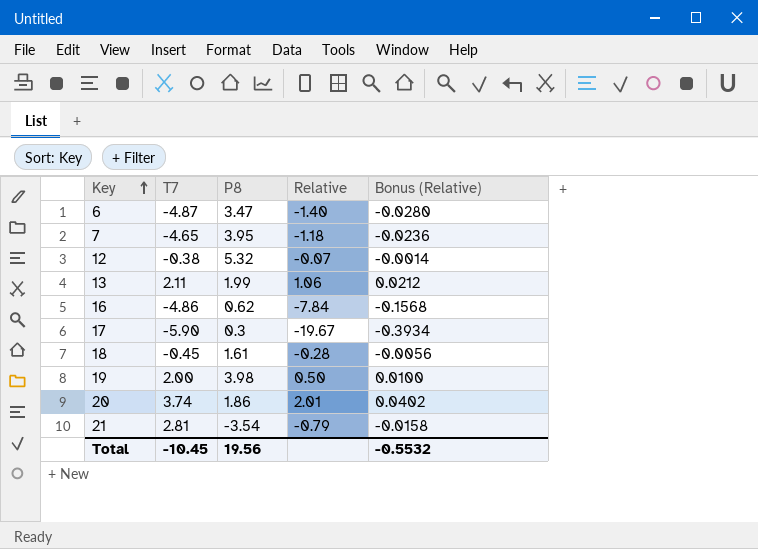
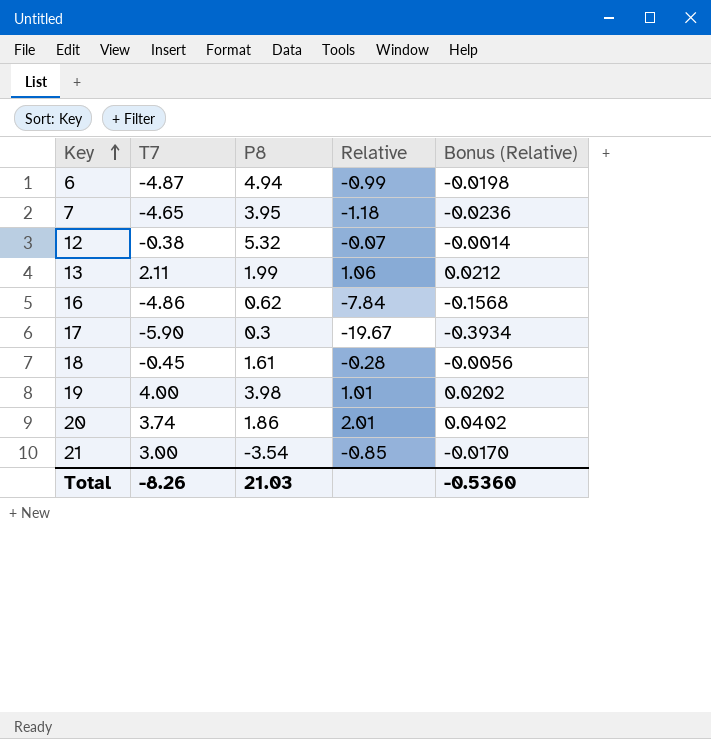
6 | P8: 3.47 -> 4.94
6 | Relative: -1.40 -> -0.99
6 | Bonus (Relative): -0.0280 -> -0.0198
19 | T7: 2.00 -> 4.00
19 | Relative: 0.50 -> 1.01
19 | Bonus (Relative): 0.0100 -> 0.0202
21 | T7: 2.81 -> 3.00
21 | Relative: -0.79 -> -0.85
21 | Bonus (Relative): -0.0158 -> -0.0170
Total | T7: -10.45 -> -8.26
Total | P8: 19.56 -> 21.03
Total | Bonus (Relative): -0.5532 -> -0.5360

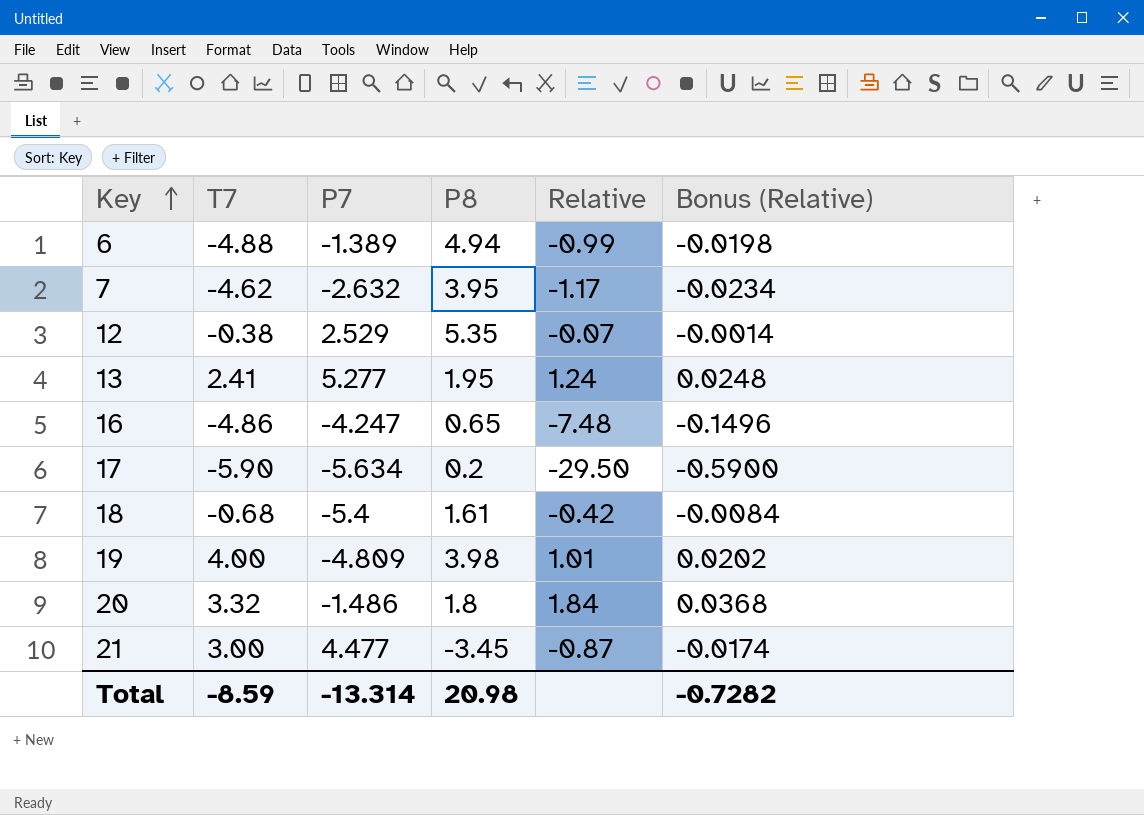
column P7 | position: none -> 3
6 | T7: -4.87 -> -4.88
7 | T7: -4.65 -> -4.62
7 | Relative: -1.18 -> -1.17
7 | Bonus (Relative): -0.0236 -> -0.0234
12 | P8: 5.32 -> 5.35
13 | T7: 2.11 -> 2.41
13 | P8: 1.99 -> 1.95
13 | Relative: 1.06 -> 1.24
13 | Bonus (Relative): 0.0212 -> 0.0248
16 | P8: 0.62 -> 0.65
16 | Relative: -7.84 -> -7.48
16 | Bonus (Relative): -0.1568 -> -0.1496
17 | P8: 0.3 -> 0.2
17 | Relative: -19.67 -> -29.50
17 | Bonus (Relative): -0.3934 -> -0.5900
18 | T7: -0.45 -> -0.68
18 | Relative: -0.28 -> -0.42
18 | Bonus (Relative): -0.0056 -> -0.0084
20 | T7: 3.74 -> 3.32
20 | P8: 1.86 -> 1.8
20 | Relative: 2.01 -> 1.84
20 | Bonus (Relative): 0.0402 -> 0.0368
21 | P8: -3.54 -> -3.45
21 | Relative: -0.85 -> -0.87
21 | Bonus (Relative): -0.0170 -> -0.0174
Total | T7: -8.26 -> -8.59
Total | P8: 21.03 -> 20.98
Total | Bonus (Relative): -0.5360 -> -0.7282

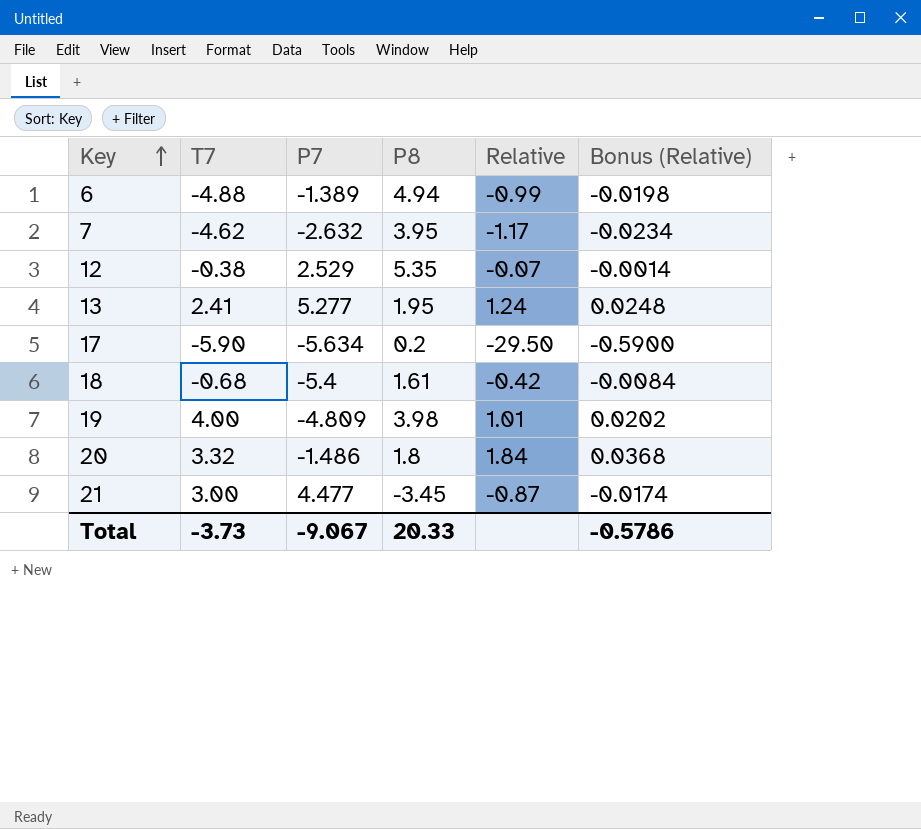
row 16: -4.86 | -4.247 | 0.65 | -7.48 | -0.1496 -> none
Total | T7: -8.59 -> -3.73
Total | P7: -13.314 -> -9.067
Total | P8: 20.98 -> 20.33
Total | Bonus (Relative): -0.7282 -> -0.5786

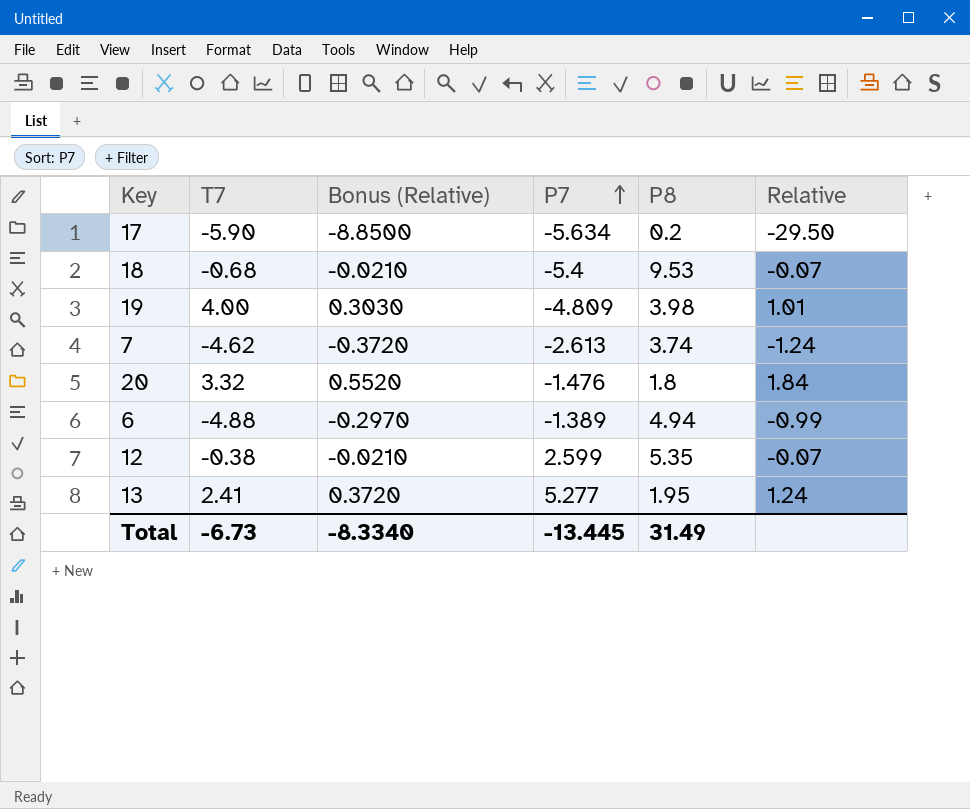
row order: Key ascending -> P7 ascending
column Bonus (Relative) | formula: [Relative] * 0.02 -> [Relative] * 0.3
column Bonus (Relative) | position: 6 -> 3
row 21: 3.00 | 4.477 | -3.45 | -0.87 | -0.0174 -> none
18 | P8: 1.61 -> 9.53
18 | Relative: -0.42 -> -0.07
7 | P7: -2.632 -> -2.613
7 | P8: 3.95 -> 3.74
7 | Relative: -1.17 -> -1.24
20 | P7: -1.486 -> -1.476
12 | P7: 2.529 -> 2.599
Total | T7: -3.73 -> -6.73
Total | Bonus (Relative): -0.5786 -> -8.3340
Total | P7: -9.067 -> -13.445
Total | P8: 20.33 -> 31.49

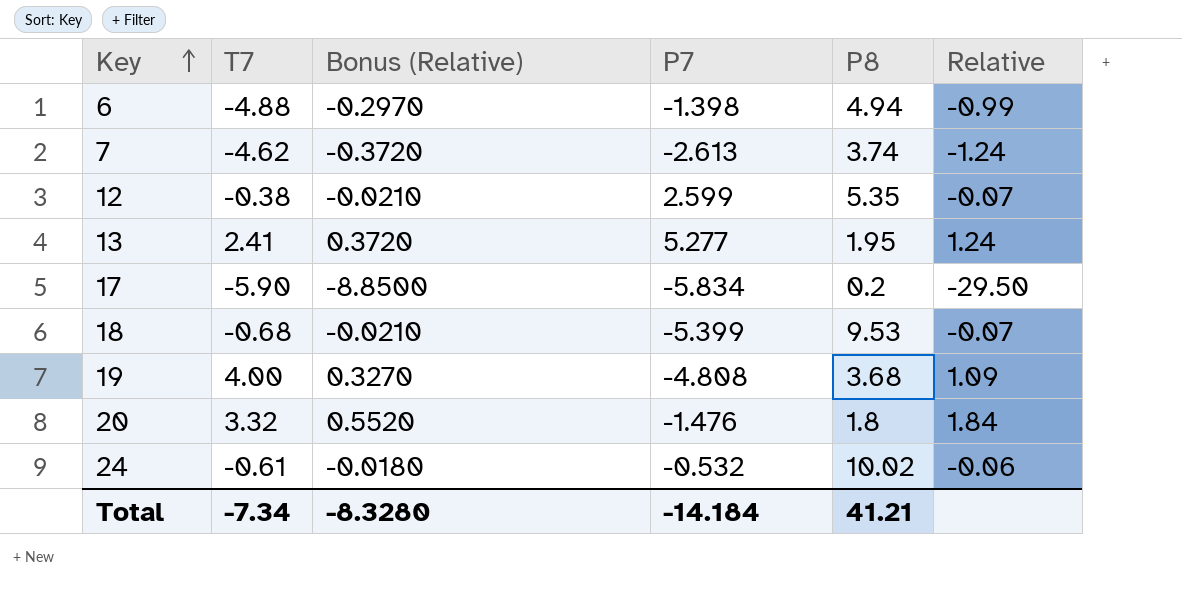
row order: P7 ascending -> Key ascending
6 | P7: -1.389 -> -1.398
17 | P7: -5.634 -> -5.834
18 | P7: -5.4 -> -5.399
19 | Bonus (Relative): 0.3030 -> 0.3270
19 | P7: -4.809 -> -4.808
19 | P8: 3.98 -> 3.68
19 | Relative: 1.01 -> 1.09
row 24: none -> -0.61 | -0.0180 | -0.532 | 10.02 | -0.06
Total | T7: -6.73 -> -7.34
Total | Bonus (Relative): -8.3340 -> -8.3280
Total | P7: -13.445 -> -14.184
Total | P8: 31.49 -> 41.21

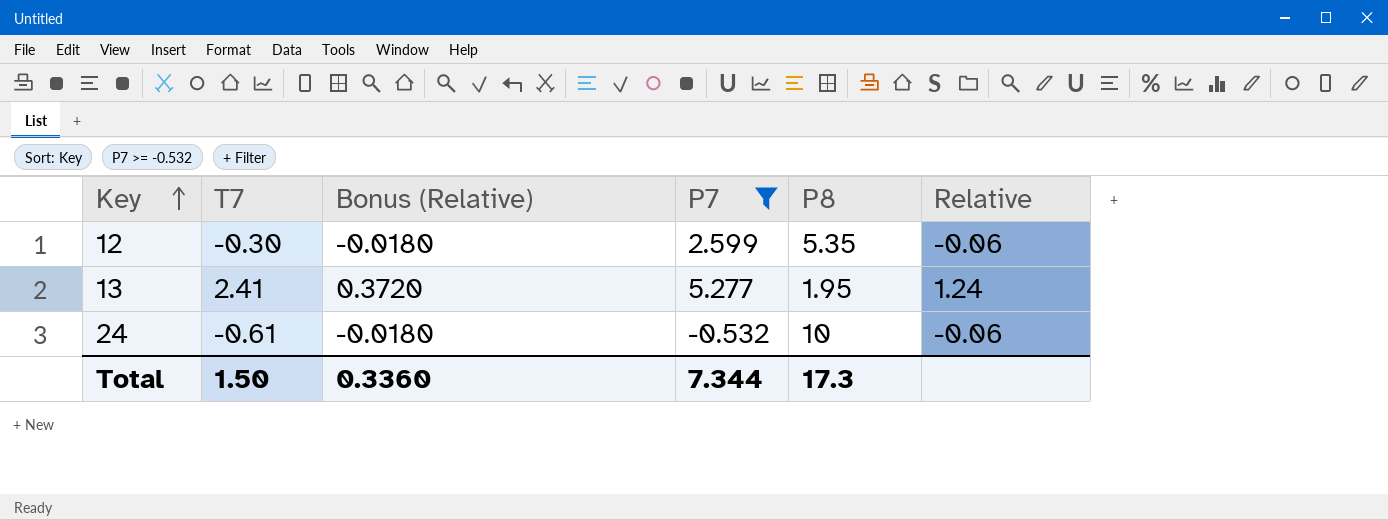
filter: none -> P7 >= -0.532
12 | T7: -0.38 -> -0.30
12 | Bonus (Relative): -0.0210 -> -0.0180
12 | Relative: -0.07 -> -0.06
24 | P8: 10.02 -> 10
Total | T7: -7.34 -> 1.50
Total | Bonus (Relative): -8.3280 -> 0.3360
Total | P7: -14.184 -> 7.344
Total | P8: 41.21 -> 17.3

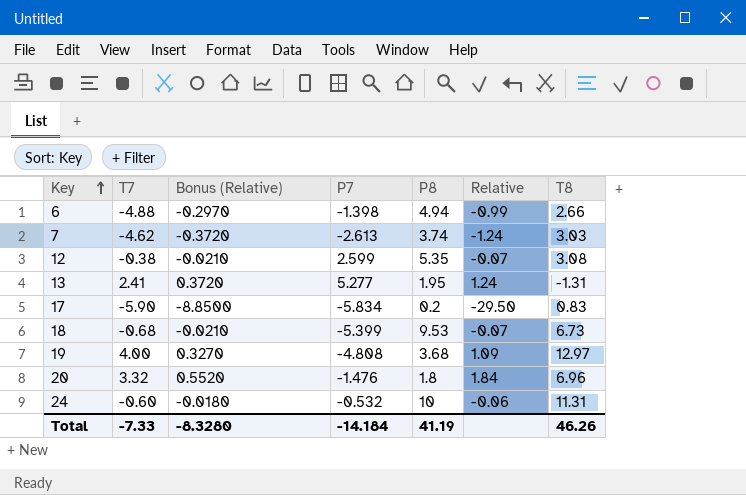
filter: P7 >= -0.532 -> none
column T8 | position: none -> 7
12 | T7: -0.30 -> -0.38
12 | Bonus (Relative): -0.0180 -> -0.0210
12 | Relative: -0.06 -> -0.07
24 | T7: -0.61 -> -0.60
Total | T7: 1.50 -> -7.33
Total | Bonus (Relative): 0.3360 -> -8.3280
Total | P7: 7.344 -> -14.184
Total | P8: 17.3 -> 41.19

